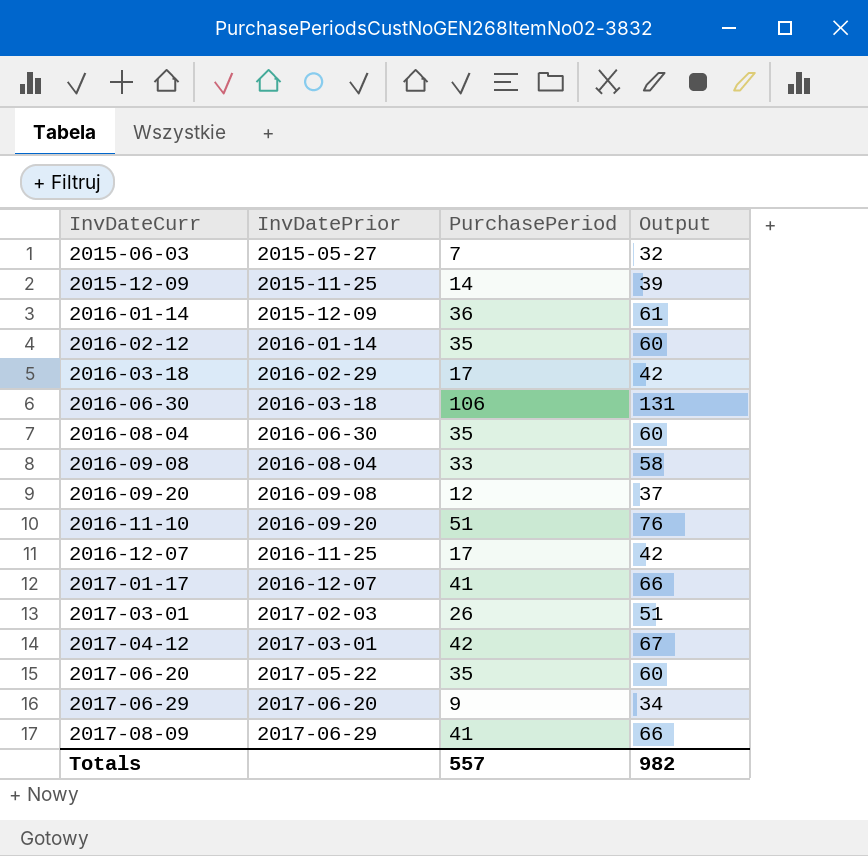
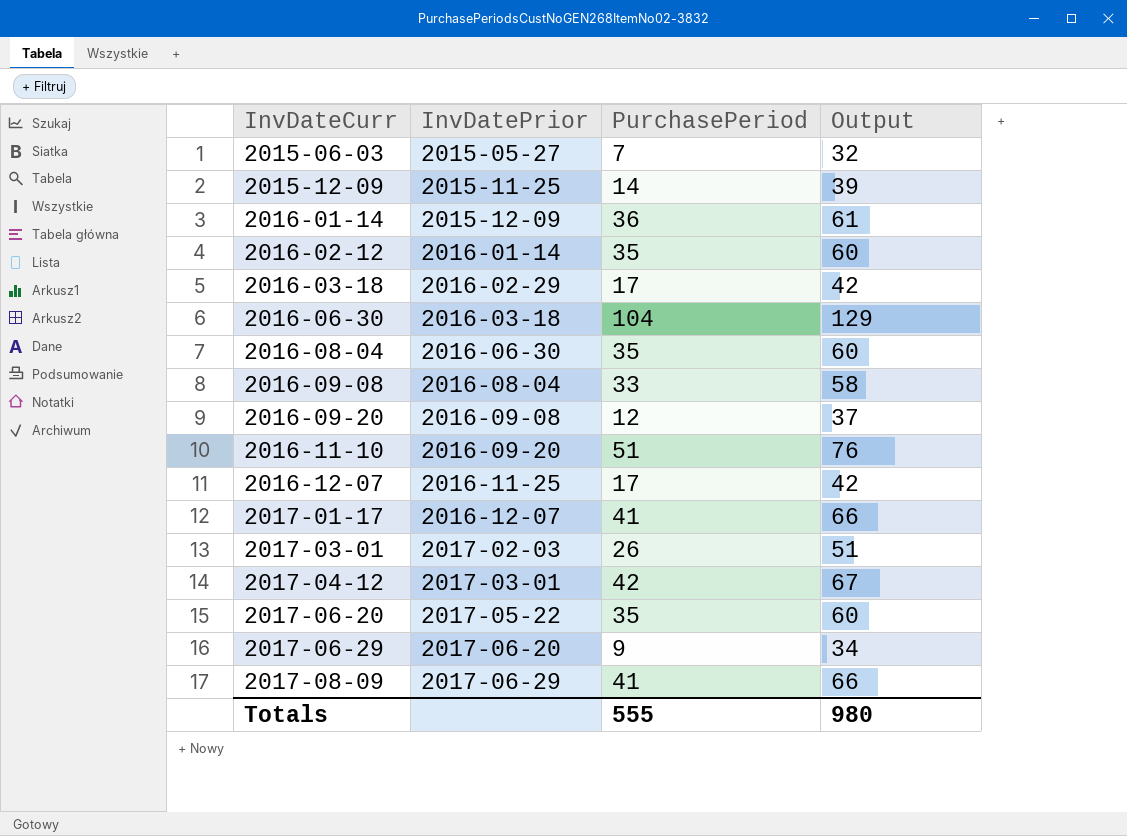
2016-06-30 | PurchasePeriod: 106 -> 104
2016-06-30 | Output: 131 -> 129
Totals | PurchasePeriod: 557 -> 555
Totals | Output: 982 -> 980

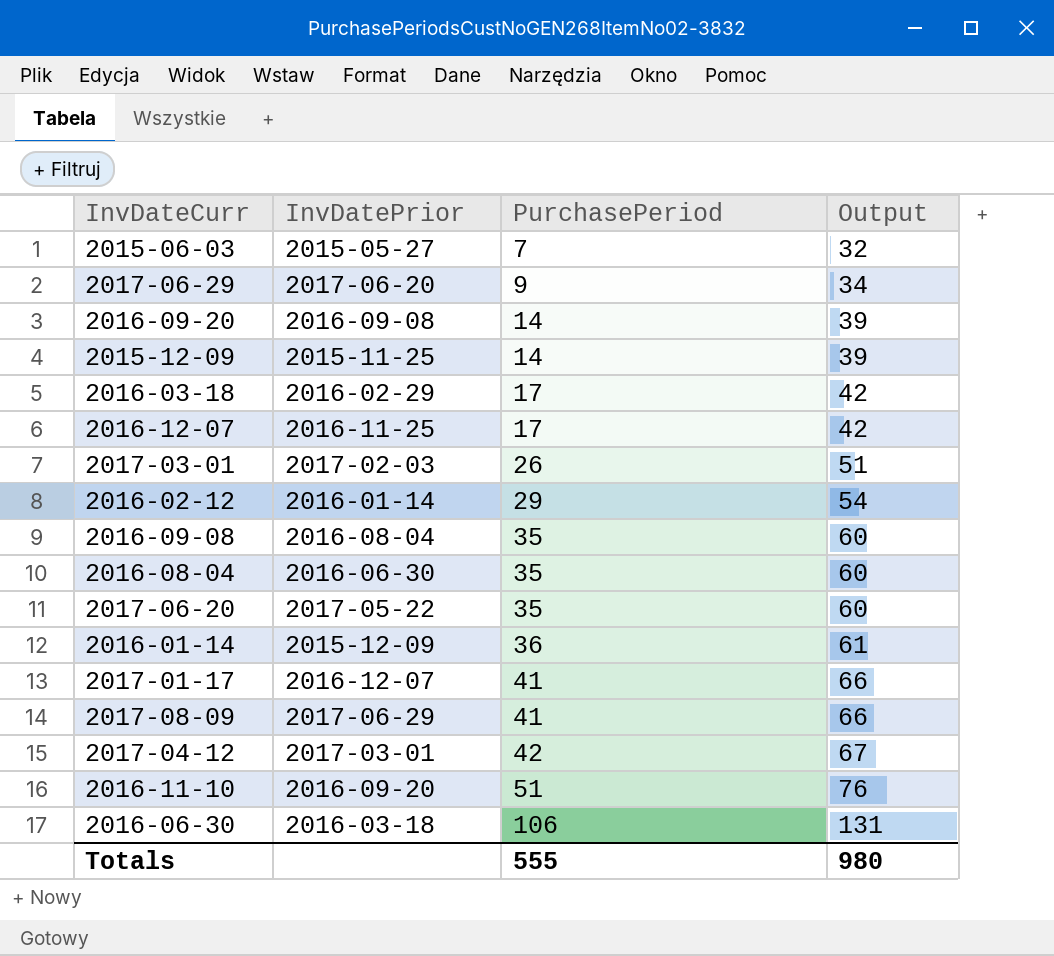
row order: InvDateCurr ascending -> PurchasePeriod ascending
2016-09-20 | PurchasePeriod: 12 -> 14
2016-09-20 | Output: 37 -> 39
2016-02-12 | PurchasePeriod: 35 -> 29
2016-02-12 | Output: 60 -> 54
2016-09-08 | PurchasePeriod: 33 -> 35
2016-09-08 | Output: 58 -> 60
2016-06-30 | PurchasePeriod: 104 -> 106
2016-06-30 | Output: 129 -> 131

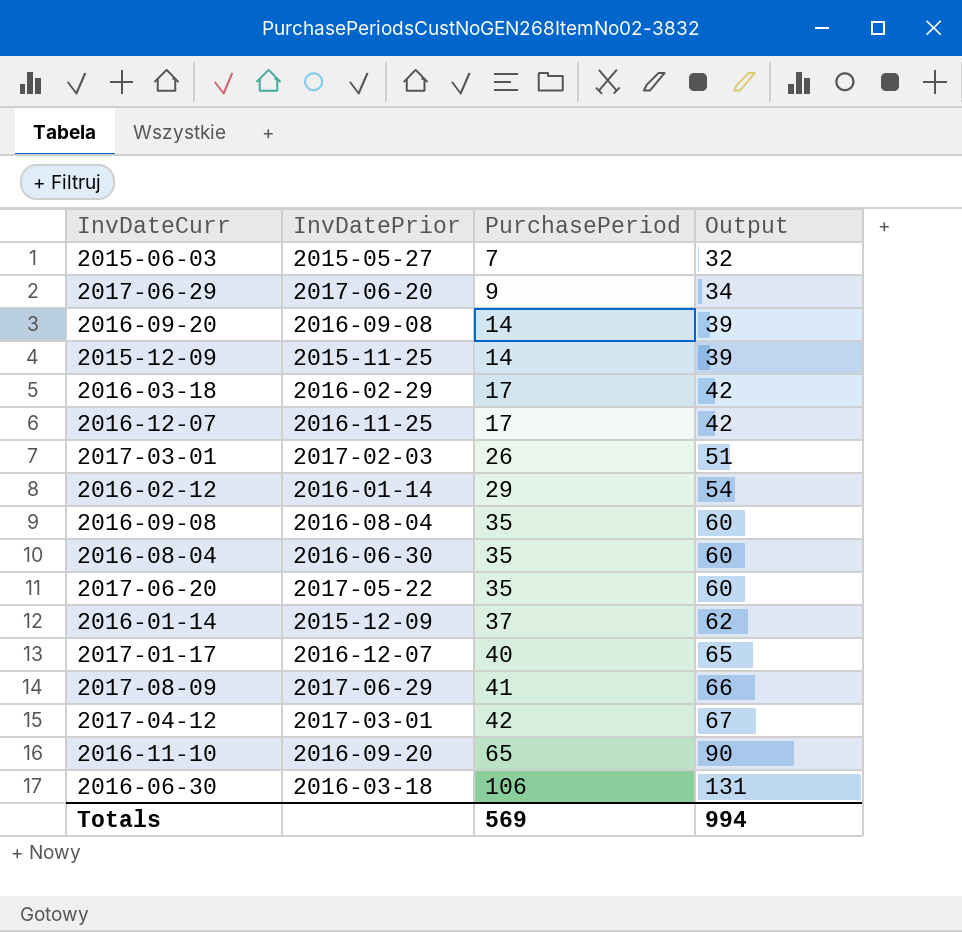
2016-01-14 | PurchasePeriod: 36 -> 37
2016-01-14 | Output: 61 -> 62
2017-01-17 | PurchasePeriod: 41 -> 40
2017-01-17 | Output: 66 -> 65
2016-11-10 | PurchasePeriod: 51 -> 65
2016-11-10 | Output: 76 -> 90
Totals | PurchasePeriod: 555 -> 569
Totals | Output: 980 -> 994

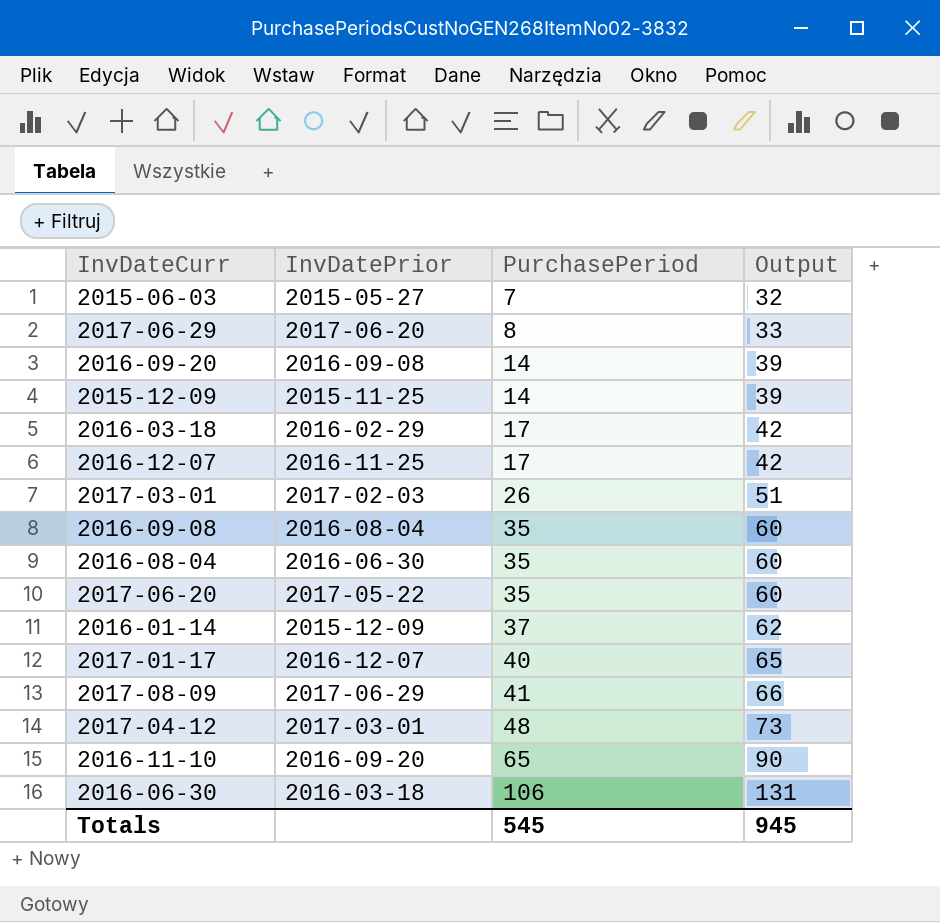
row 2016-02-12: 2016-01-14 | 29 | 54 -> none
2017-06-29 | PurchasePeriod: 9 -> 8
2017-06-29 | Output: 34 -> 33
2017-04-12 | PurchasePeriod: 42 -> 48
2017-04-12 | Output: 67 -> 73
Totals | PurchasePeriod: 569 -> 545
Totals | Output: 994 -> 945

